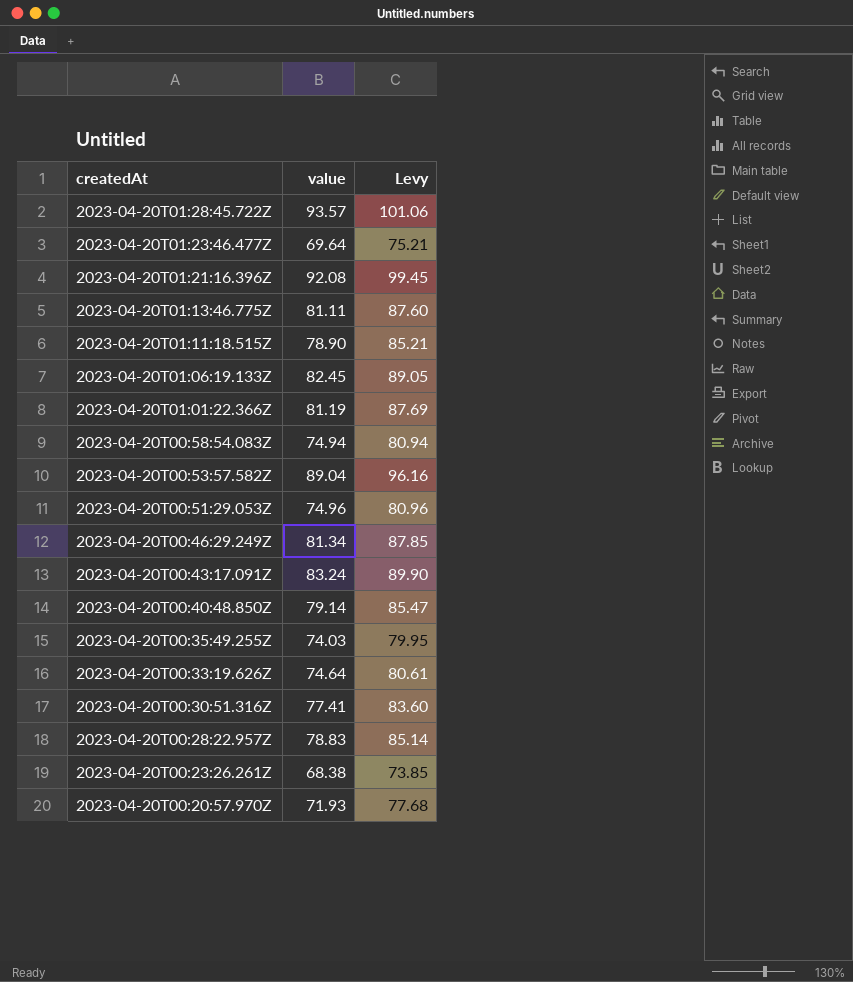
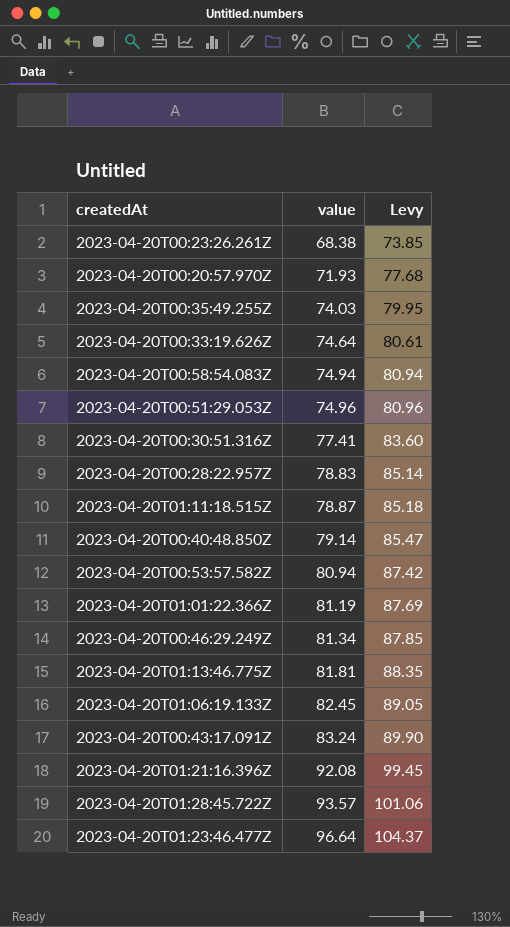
row order: createdAt descending -> value ascending
2023-04-20T01:11:18.515Z | value: 78.90 -> 78.87
2023-04-20T01:11:18.515Z | Levy: 85.21 -> 85.18
2023-04-20T00:53:57.582Z | value: 89.04 -> 80.94
2023-04-20T00:53:57.582Z | Levy: 96.16 -> 87.42
2023-04-20T01:13:46.775Z | value: 81.11 -> 81.81
2023-04-20T01:13:46.775Z | Levy: 87.60 -> 88.35
2023-04-20T01:23:46.477Z | value: 69.64 -> 96.64
2023-04-20T01:23:46.477Z | Levy: 75.21 -> 104.37

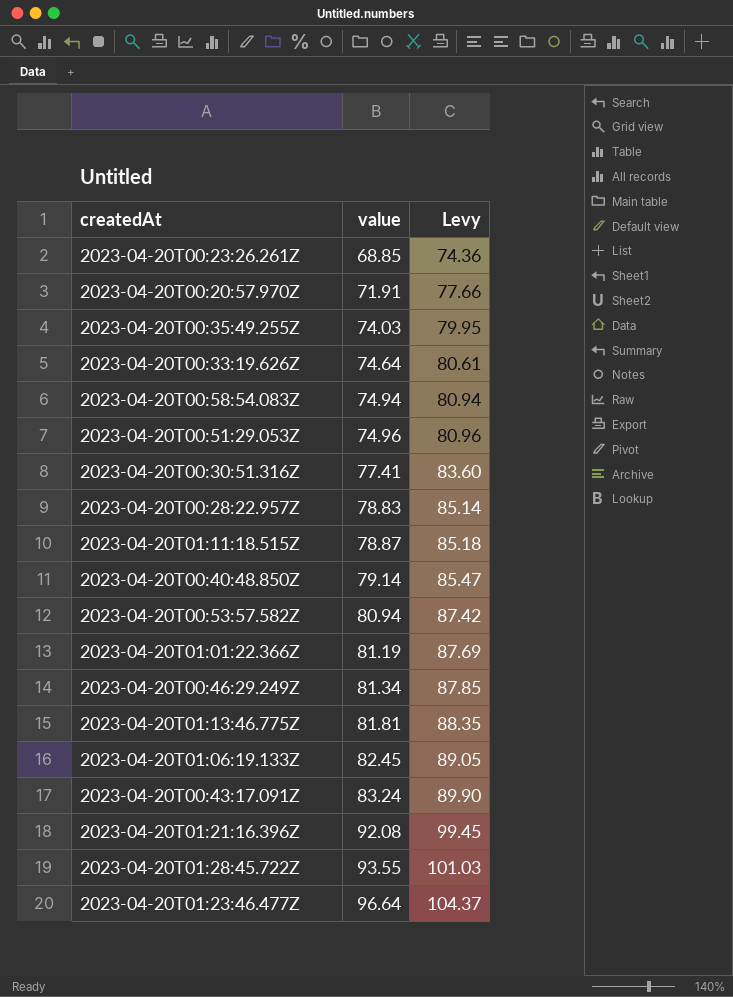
2023-04-20T00:23:26.261Z | value: 68.38 -> 68.85
2023-04-20T00:23:26.261Z | Levy: 73.85 -> 74.36
2023-04-20T00:20:57.970Z | value: 71.93 -> 71.91
2023-04-20T00:20:57.970Z | Levy: 77.68 -> 77.66
2023-04-20T01:28:45.722Z | value: 93.57 -> 93.55
2023-04-20T01:28:45.722Z | Levy: 101.06 -> 101.03

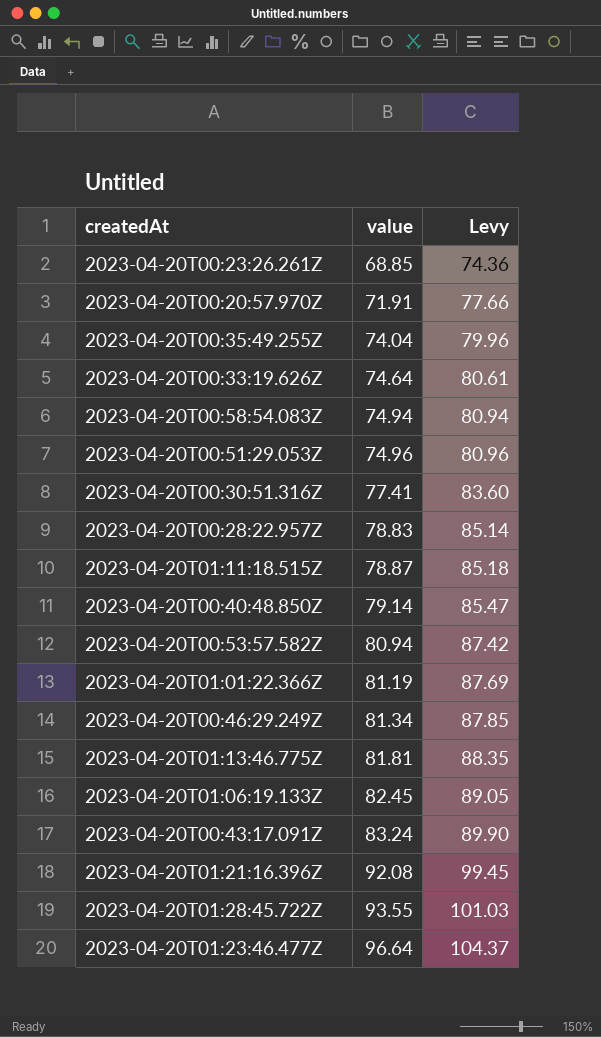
2023-04-20T00:35:49.255Z | value: 74.03 -> 74.04
2023-04-20T00:35:49.255Z | Levy: 79.95 -> 79.96

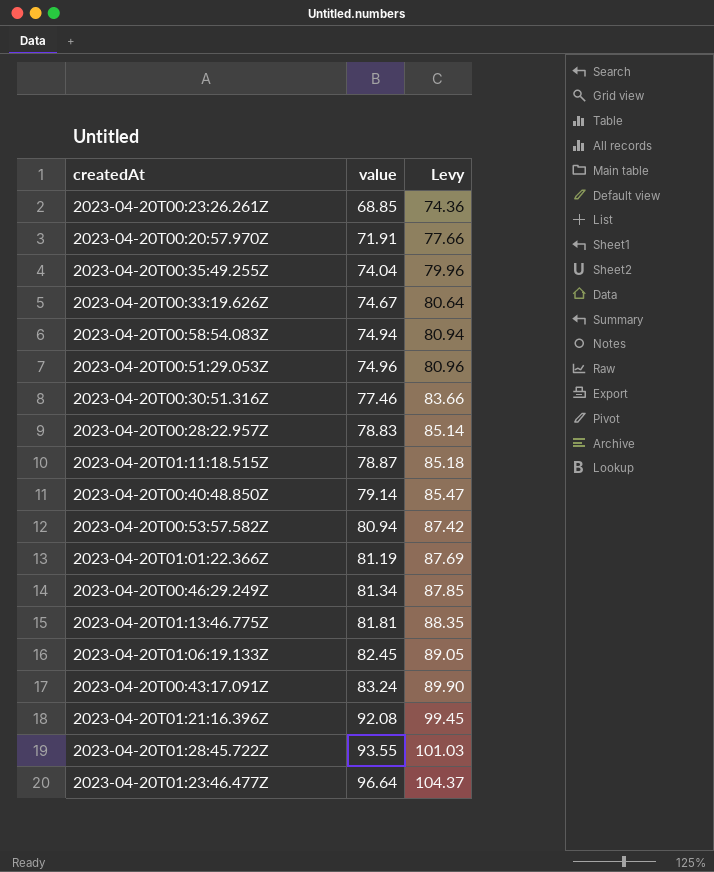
2023-04-20T00:33:19.626Z | value: 74.64 -> 74.67
2023-04-20T00:33:19.626Z | Levy: 80.61 -> 80.64
2023-04-20T00:30:51.316Z | value: 77.41 -> 77.46
2023-04-20T00:30:51.316Z | Levy: 83.60 -> 83.66

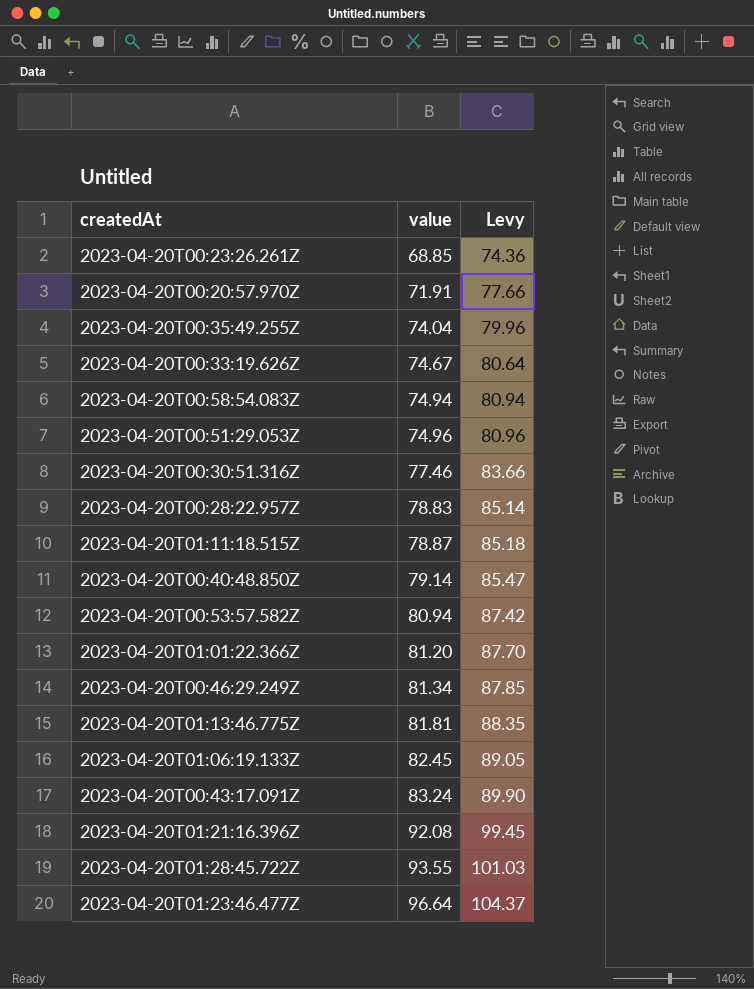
2023-04-20T01:01:22.366Z | value: 81.19 -> 81.20
2023-04-20T01:01:22.366Z | Levy: 87.69 -> 87.70

